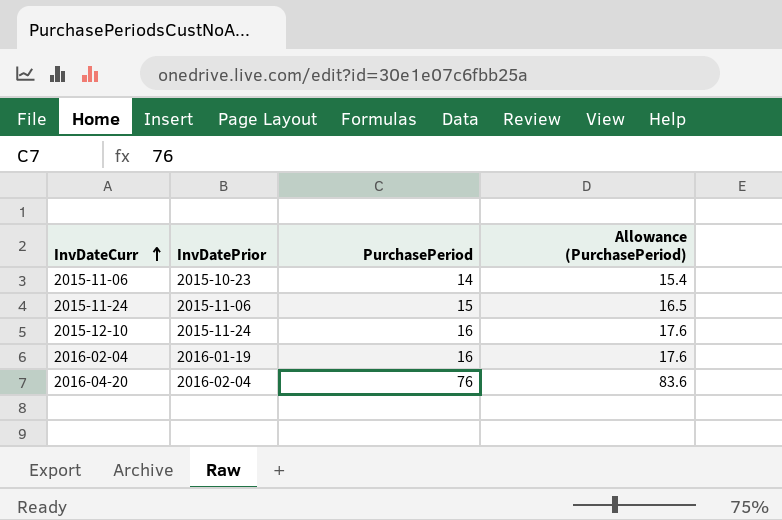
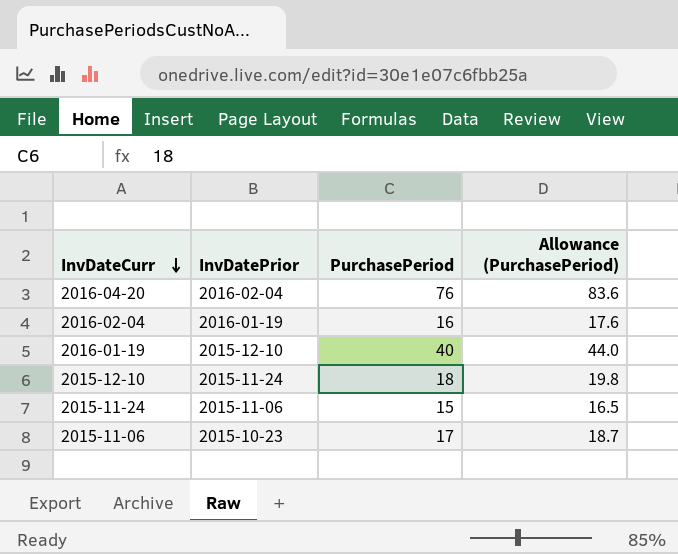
row order: InvDateCurr ascending -> InvDateCurr descending
row 2016-01-19: none -> 2015-12-10 | 40 | 44.0
2015-12-10 | PurchasePeriod: 16 -> 18
2015-12-10 | Allowance (PurchasePeriod): 17.6 -> 19.8
2015-11-06 | PurchasePeriod: 14 -> 17
2015-11-06 | Allowance (PurchasePeriod): 15.4 -> 18.7

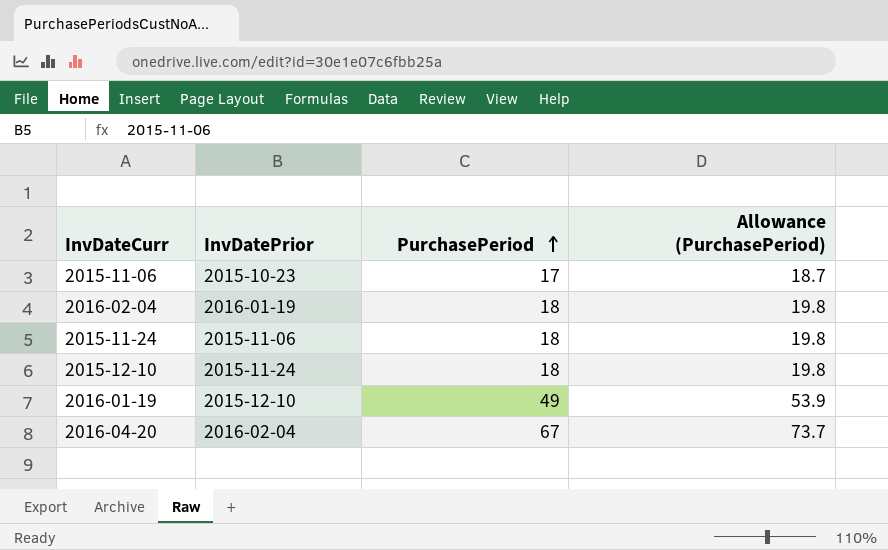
row order: InvDateCurr descending -> PurchasePeriod ascending
2016-02-04 | PurchasePeriod: 16 -> 18
2016-02-04 | Allowance (PurchasePeriod): 17.6 -> 19.8
2015-11-24 | PurchasePeriod: 15 -> 18
2015-11-24 | Allowance (PurchasePeriod): 16.5 -> 19.8
2016-01-19 | PurchasePeriod: 40 -> 49
2016-01-19 | Allowance (PurchasePeriod): 44.0 -> 53.9
2016-04-20 | PurchasePeriod: 76 -> 67
2016-04-20 | Allowance (PurchasePeriod): 83.6 -> 73.7

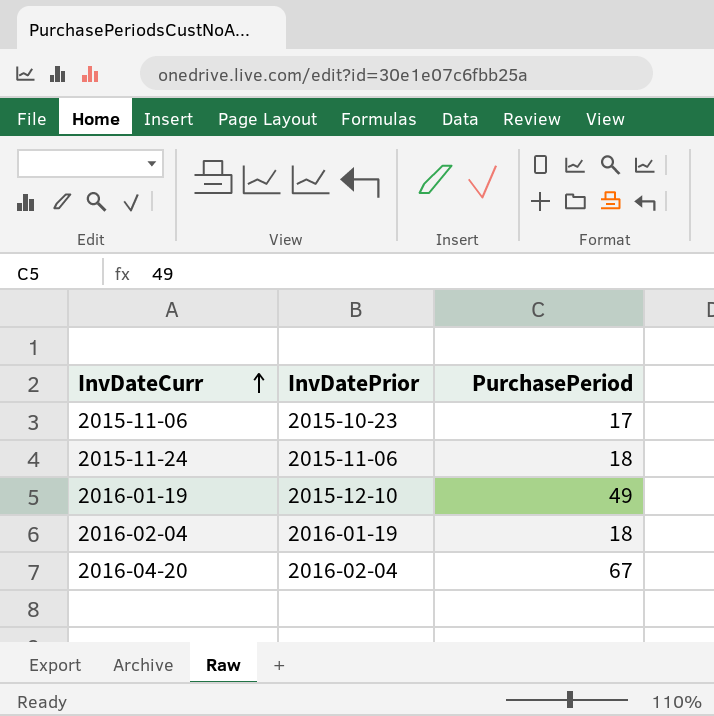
row order: PurchasePeriod ascending -> InvDateCurr ascending
column Allowance (PurchasePeriod) | formula: [PurchasePeriod] * 1.1 -> none
row 2015-12-10: 2015-11-24 | 18 | 19.8 -> none

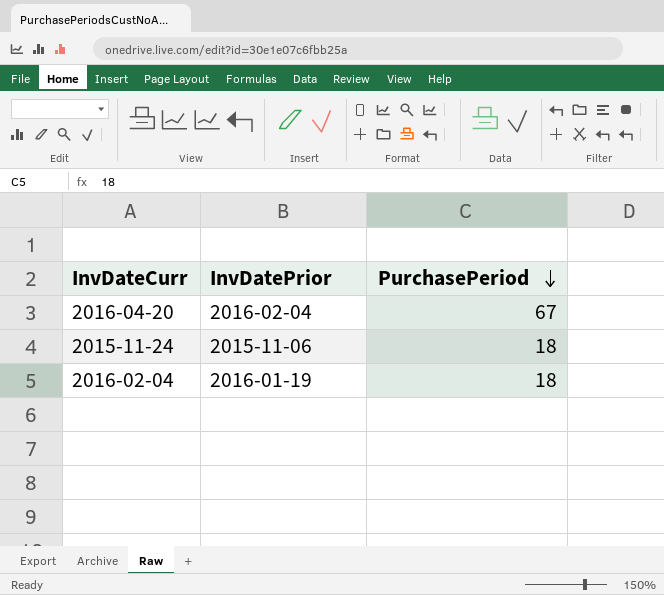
row order: InvDateCurr ascending -> PurchasePeriod descending
row 2015-11-06: 2015-10-23 | 17 -> none
row 2016-01-19: 2015-12-10 | 49 -> none

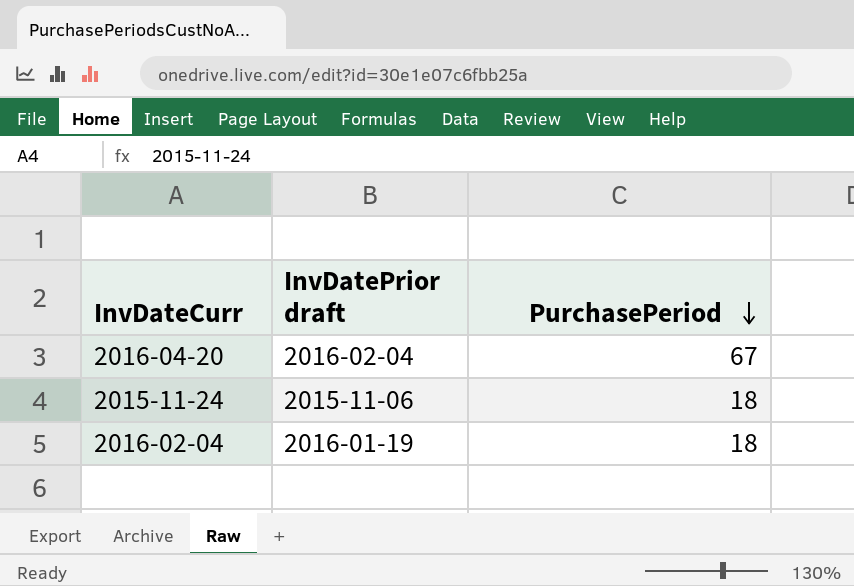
column name: InvDatePrior -> InvDatePrior draft

